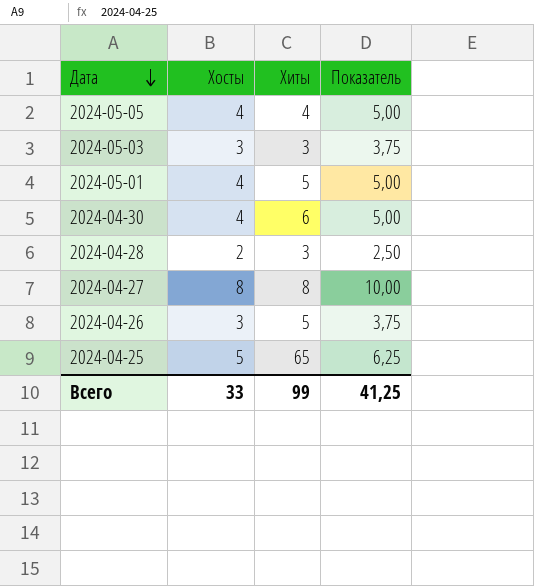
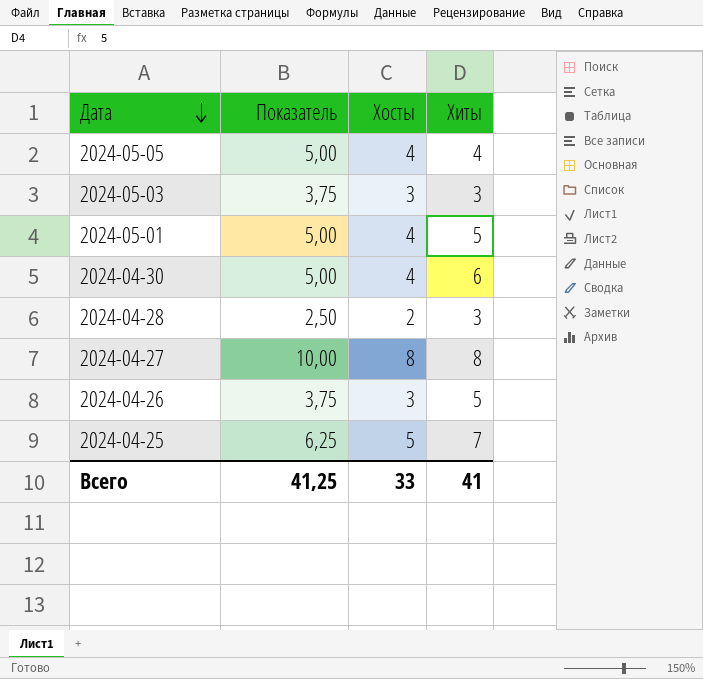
column Показатель | position: 4 -> 2
2024-04-25 | Хиты: 65 -> 7
Всего | Хиты: 99 -> 41

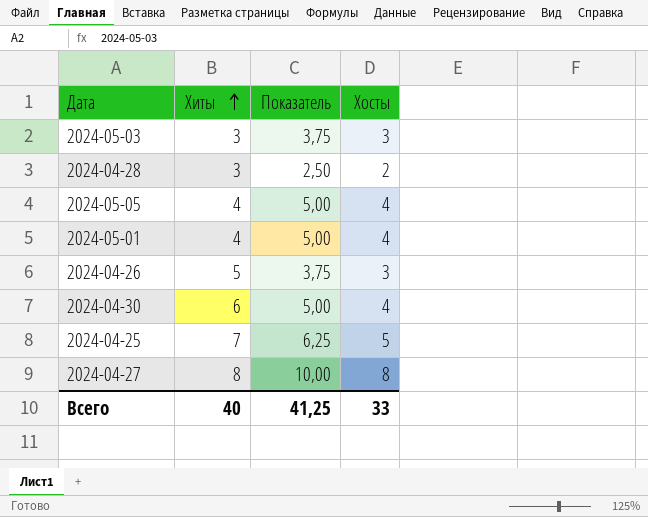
row order: Дата descending -> Хиты ascending
column Хиты | position: 4 -> 2
2024-05-01 | Хиты: 5 -> 4
Всего | Хиты: 41 -> 40

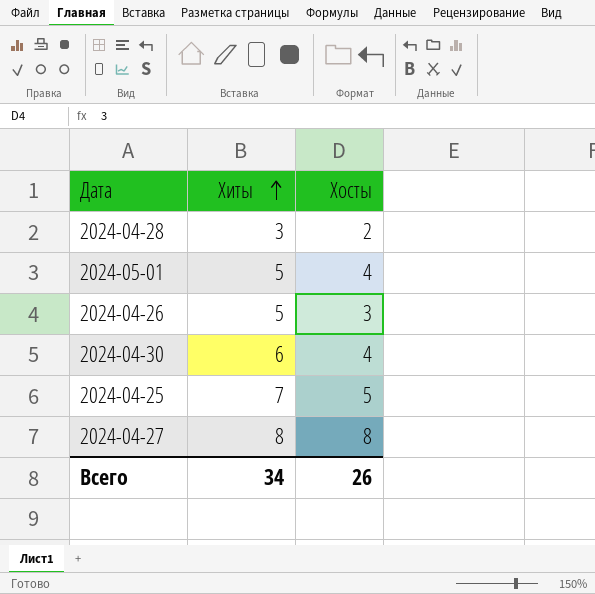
column Показатель | formula: [Хосты] * 1,25 -> none
row 2024-05-03: 3 | 3,75 | 3 -> none
row 2024-05-05: 4 | 5,00 | 4 -> none
2024-05-01 | Хиты: 4 -> 5
Всего | Хиты: 40 -> 34
Всего | Хосты: 33 -> 26

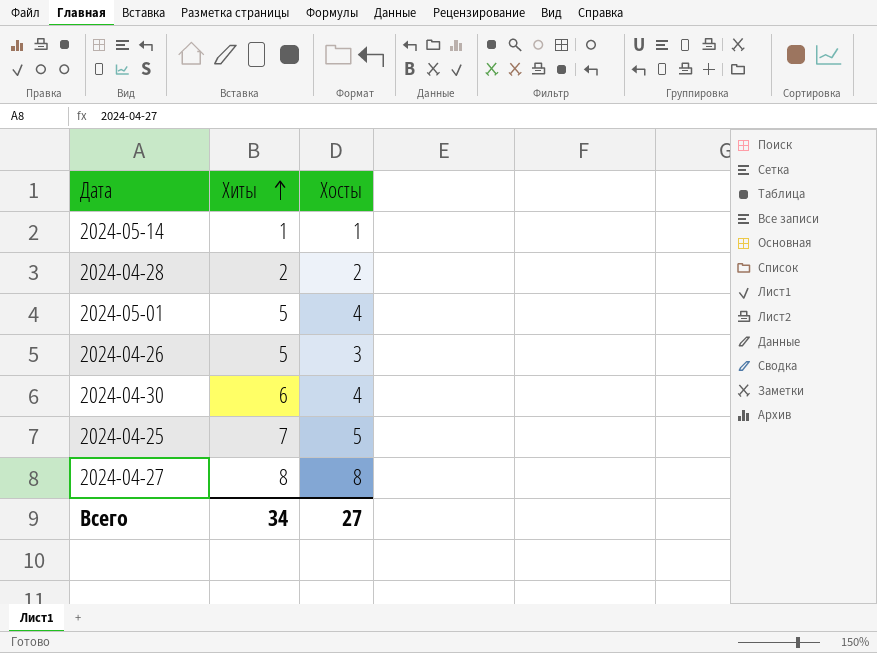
row 2024-05-14: none -> 1 | 1
2024-04-28 | Хиты: 3 -> 2
Всего | Хосты: 26 -> 27

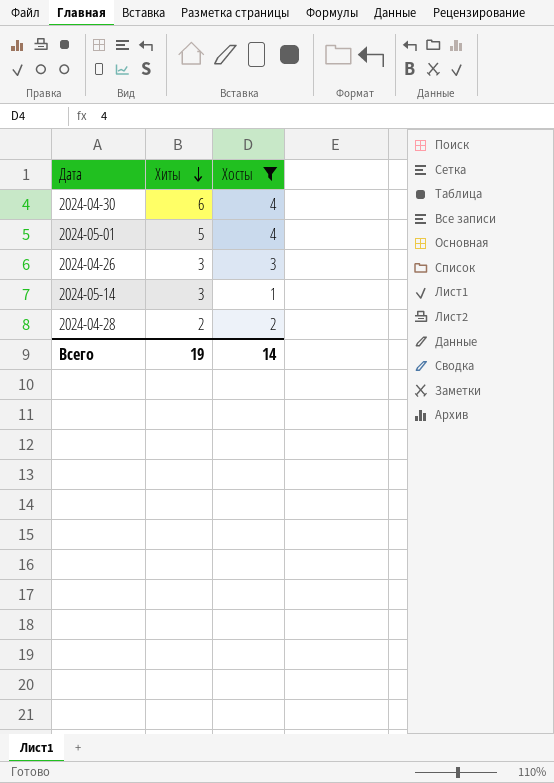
filter: none -> Хосты <= 4
row order: Хиты ascending -> Хиты descending
2024-04-26 | Хиты: 5 -> 3
2024-05-14 | Хиты: 1 -> 3
Всего | Хиты: 34 -> 19
Всего | Хосты: 27 -> 14

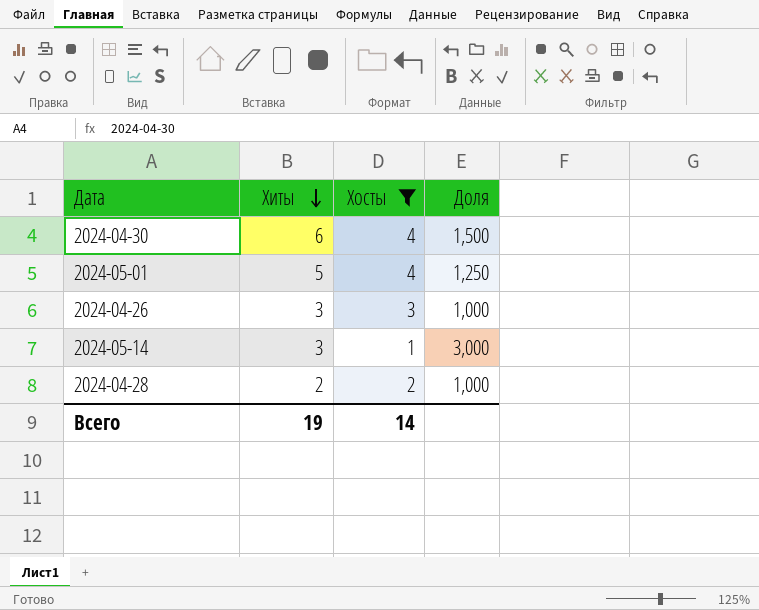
column Доля | formula: none -> [Хиты] / [Хосты]

